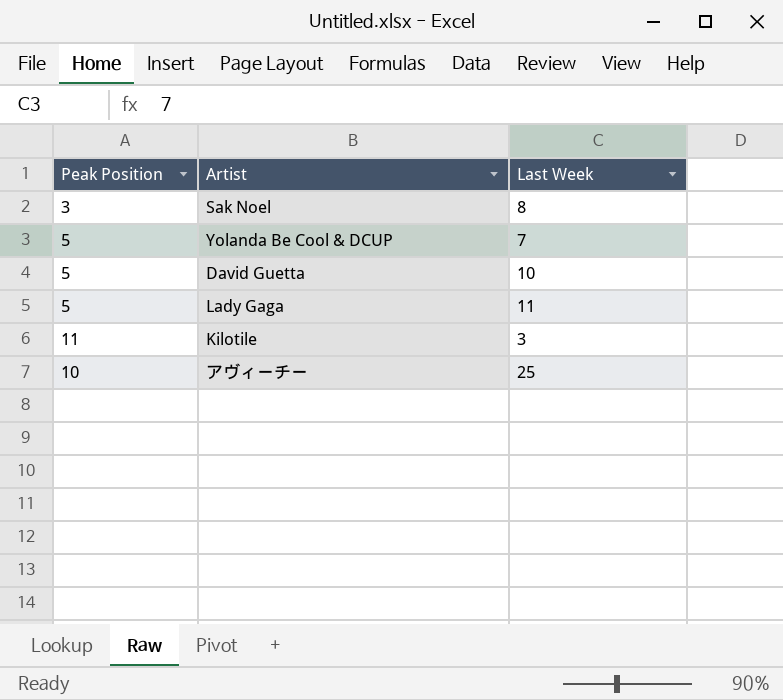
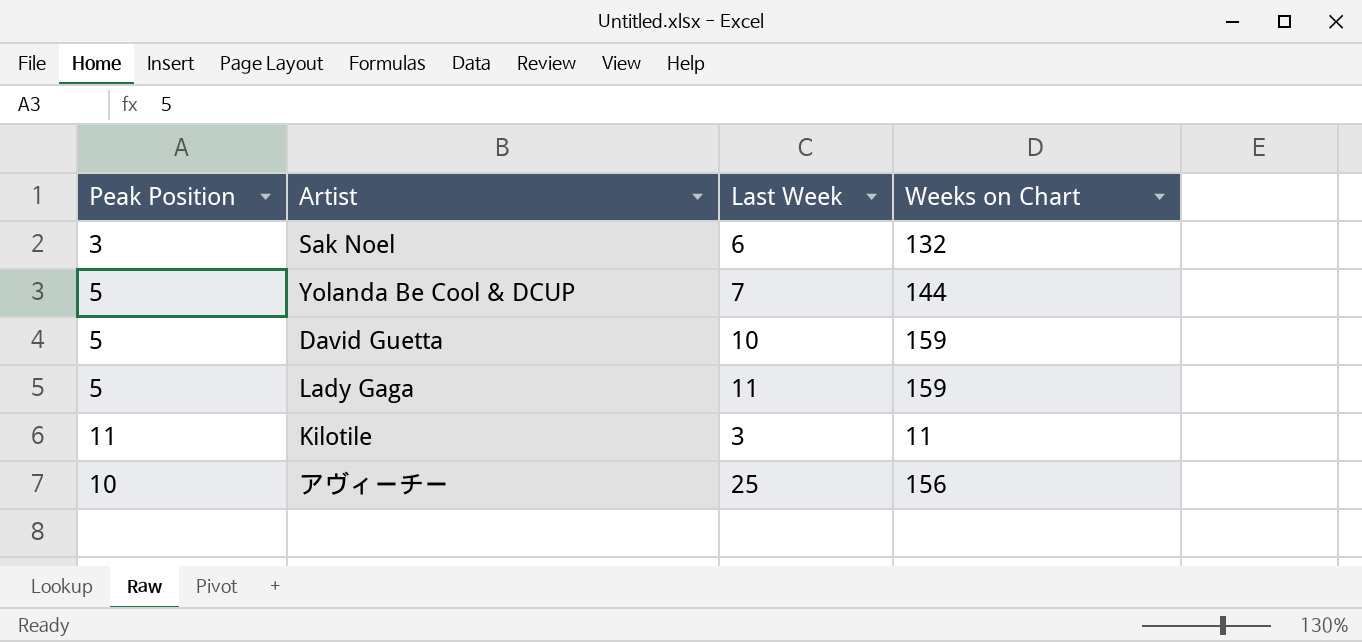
column Weeks on Chart | position: none -> 4
Sak Noel | Last Week: 8 -> 6

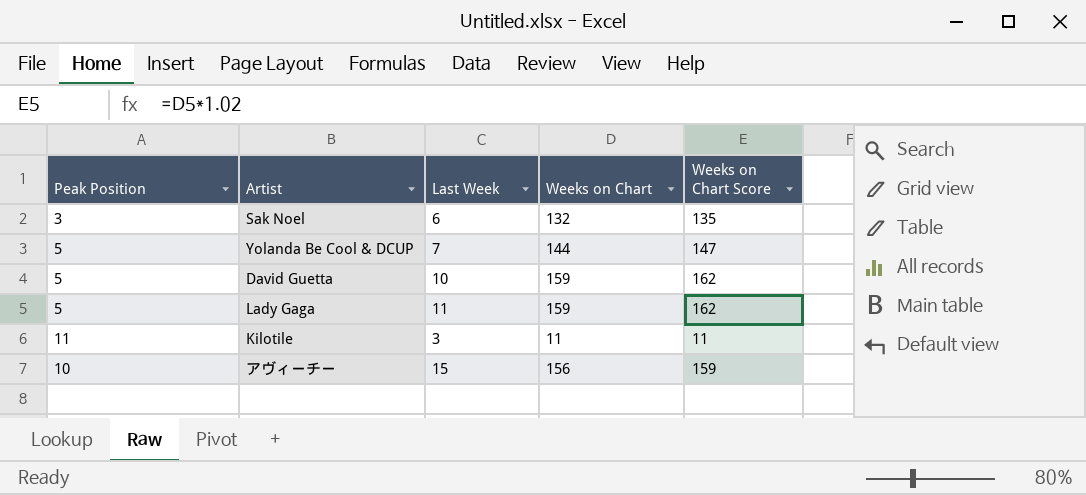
column Weeks on Chart Score | formula: none -> [Weeks on Chart] * 1.02
アヴィーチー | Last Week: 25 -> 15

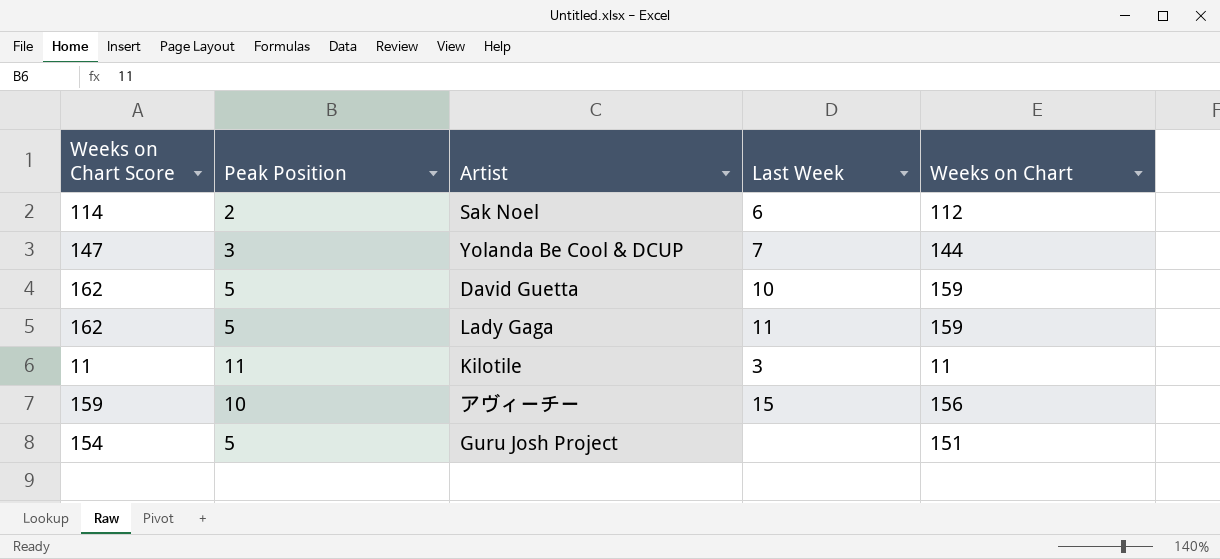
column Weeks on Chart Score | position: 5 -> 1
Sak Noel | Weeks on Chart Score: 135 -> 114
Sak Noel | Peak Position: 3 -> 2
Sak Noel | Weeks on Chart: 132 -> 112
Yolanda Be Cool & DCUP | Peak Position: 5 -> 3
row Guru Josh Project: none -> 154 | 5 | none | 151

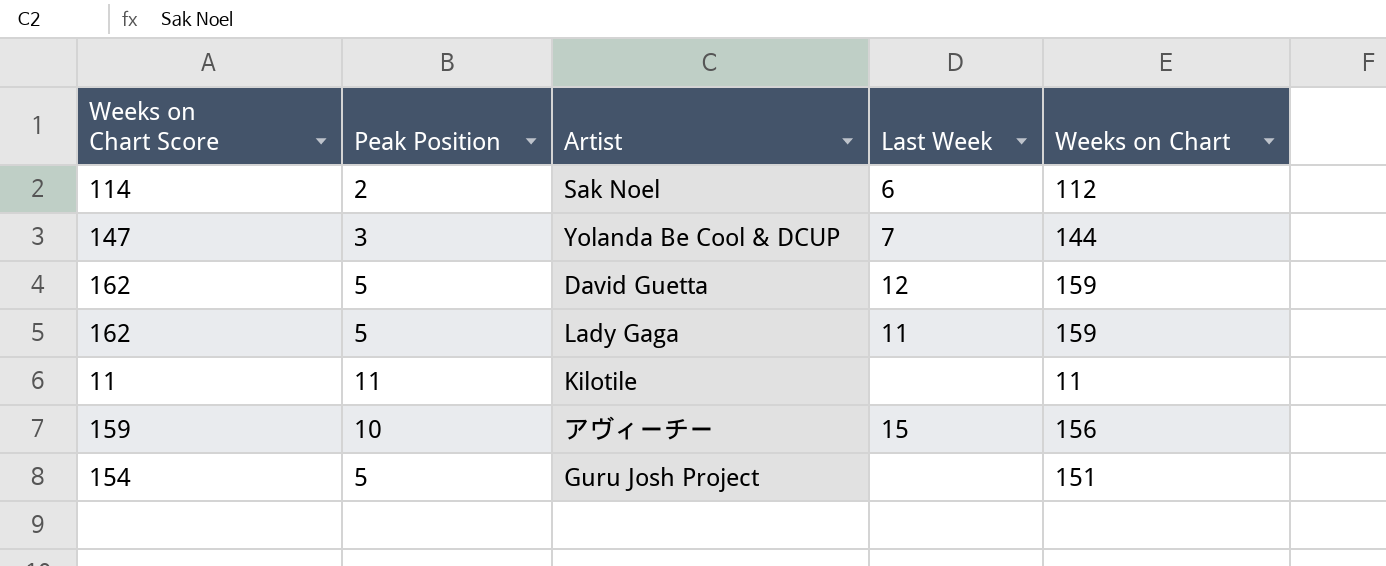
David Guetta | Last Week: 10 -> 12
Kilotile | Last Week: 3 -> none

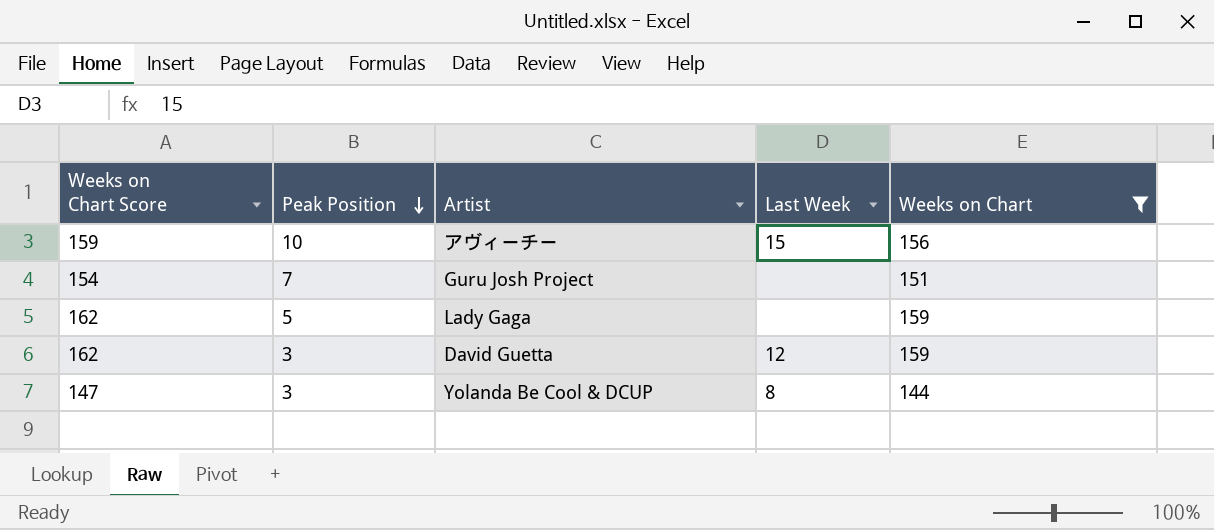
filter: none -> Weeks on Chart >= 144
row order: none -> Peak Position descending
Guru Josh Project | Peak Position: 5 -> 7
Lady Gaga | Last Week: 11 -> none
David Guetta | Peak Position: 5 -> 3
Yolanda Be Cool & DCUP | Last Week: 7 -> 8

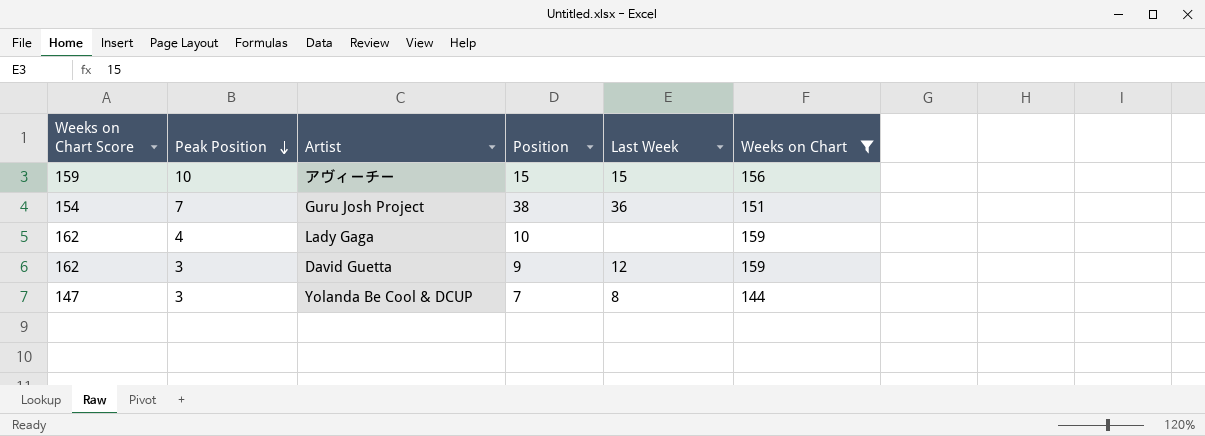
column Position | position: none -> 4
Guru Josh Project | Last Week: none -> 36
Lady Gaga | Peak Position: 5 -> 4

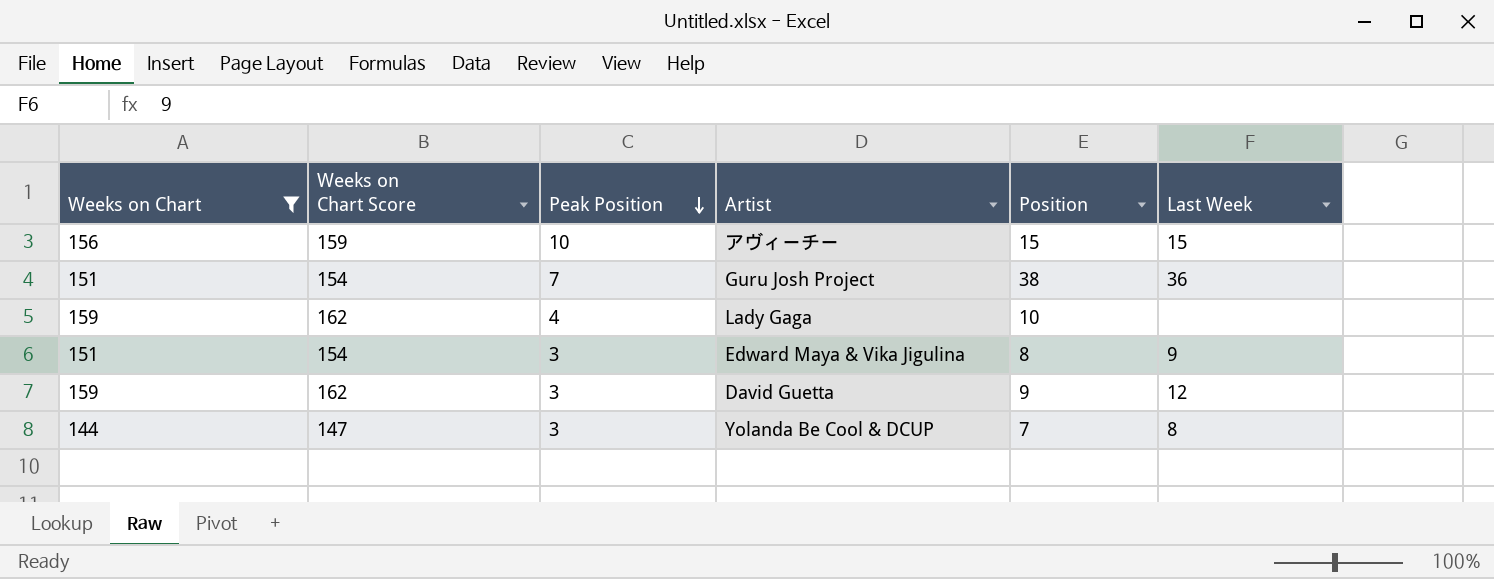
column Weeks on Chart | position: 6 -> 1
row Edward Maya & Vika Jigulina: none -> 151 | 154 | 3 | 8 | 9

